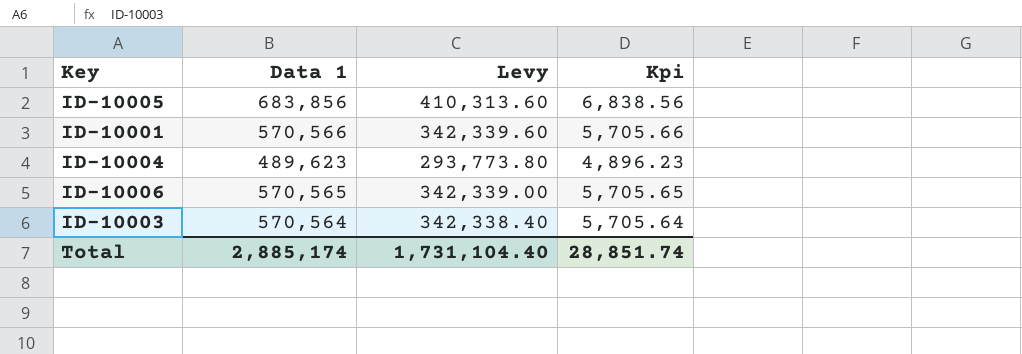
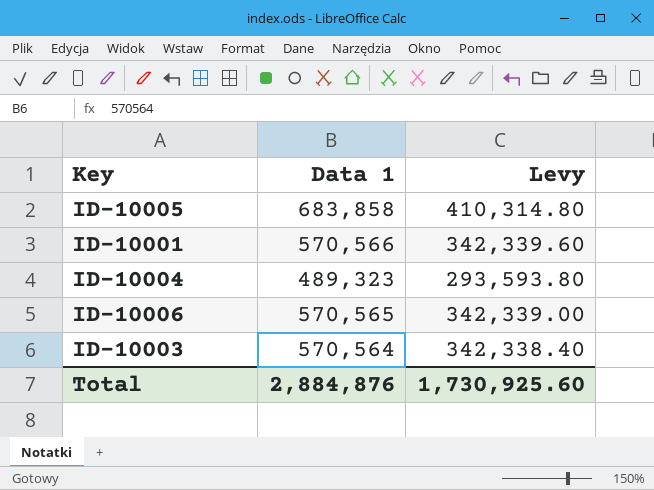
column Kpi | formula: [Data 1] * 0.01 -> none
ID-10005 | Data 1: 683,856 -> 683,858
ID-10005 | Levy: 410,313.60 -> 410,314.80
ID-10004 | Data 1: 489,623 -> 489,323
ID-10004 | Levy: 293,773.80 -> 293,593.80
Total | Data 1: 2,885,174 -> 2,884,876
Total | Levy: 1,731,104.40 -> 1,730,925.60

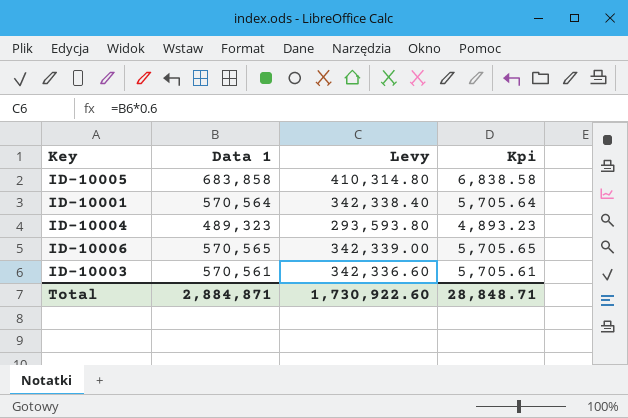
column Kpi | formula: none -> [Data 1] * 0.01
ID-10001 | Data 1: 570,566 -> 570,564
ID-10001 | Levy: 342,339.60 -> 342,338.40
ID-10003 | Data 1: 570,564 -> 570,561
ID-10003 | Levy: 342,338.40 -> 342,336.60
Total | Data 1: 2,884,876 -> 2,884,871
Total | Levy: 1,730,925.60 -> 1,730,922.60

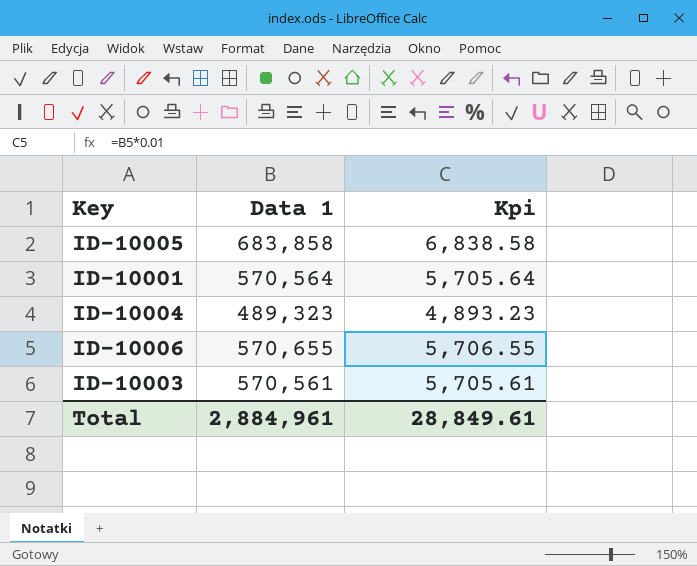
column Levy | formula: [Data 1] * 0.6 -> none
ID-10006 | Data 1: 570,565 -> 570,655
ID-10006 | Kpi: 5,705.65 -> 5,706.55
Total | Data 1: 2,884,871 -> 2,884,961
Total | Kpi: 28,848.71 -> 28,849.61

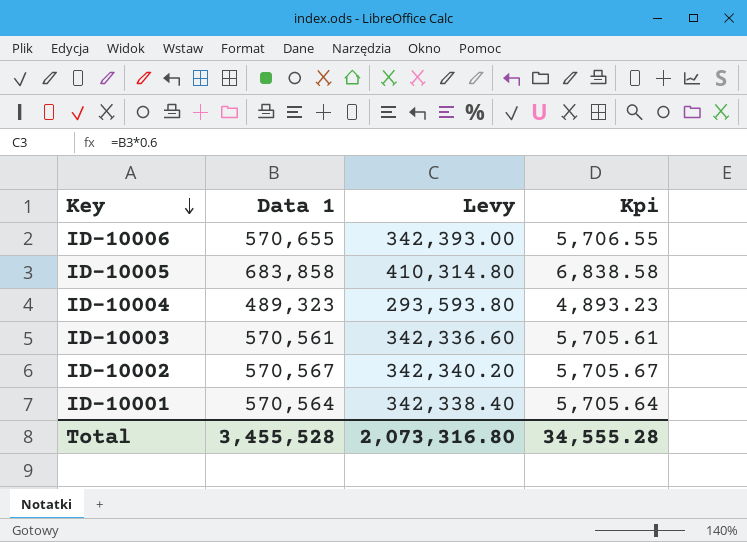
row order: none -> Key descending
column Levy | formula: none -> [Data 1] * 0.6
row ID-10002: none -> 570,567 | 342,340.20 | 5,705.67
Total | Data 1: 2,884,961 -> 3,455,528
Total | Kpi: 28,849.61 -> 34,555.28

